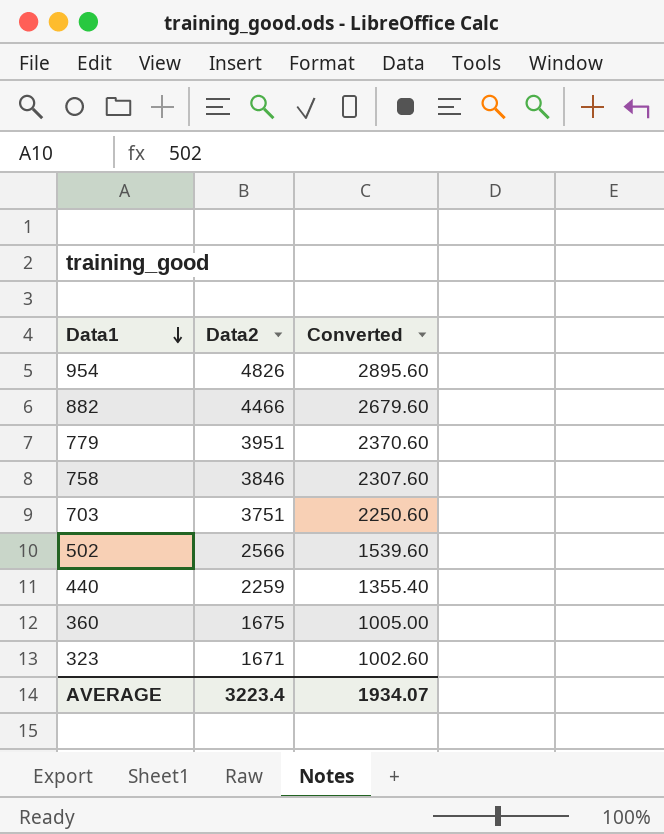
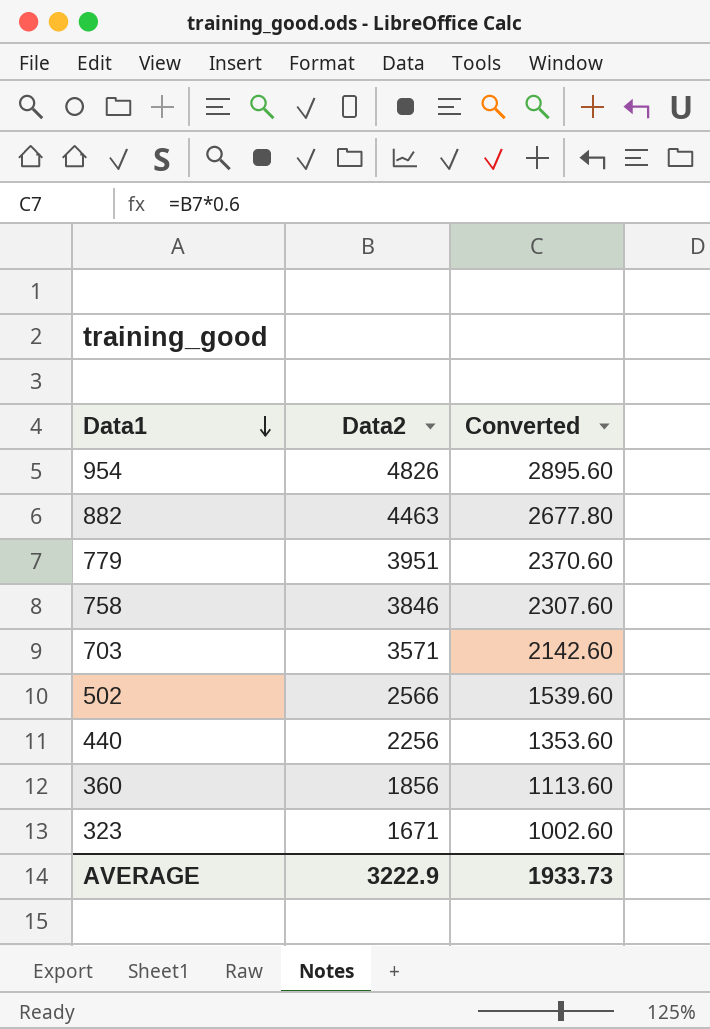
882 | Data2: 4466 -> 4463
882 | Converted: 2679.60 -> 2677.80
703 | Data2: 3751 -> 3571
703 | Converted: 2250.60 -> 2142.60
440 | Data2: 2259 -> 2256
440 | Converted: 1355.40 -> 1353.60
360 | Data2: 1675 -> 1856
360 | Converted: 1005.00 -> 1113.60
AVERAGE | Data2: 3223.4 -> 3222.9
AVERAGE | Converted: 1934.07 -> 1933.73

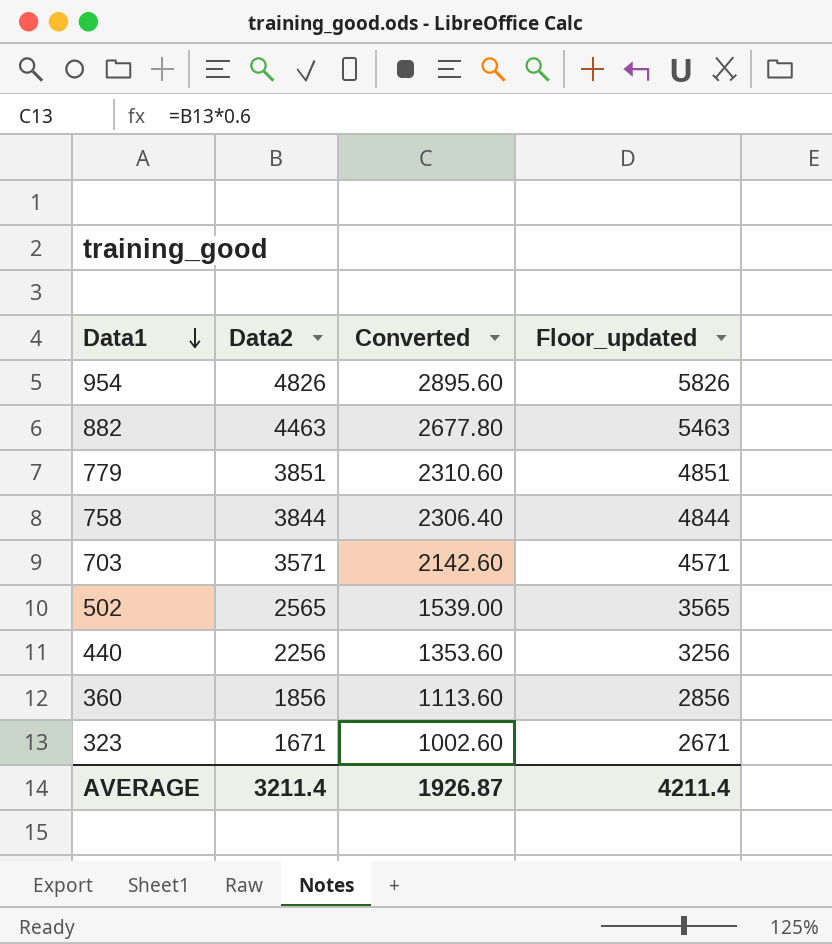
column Floor_updated | formula: none -> [Data2] + 1000
779 | Data2: 3951 -> 3851
779 | Converted: 2370.60 -> 2310.60
758 | Data2: 3846 -> 3844
758 | Converted: 2307.60 -> 2306.40
502 | Data2: 2566 -> 2565
502 | Converted: 1539.60 -> 1539.00
AVERAGE | Data2: 3222.9 -> 3211.4
AVERAGE | Converted: 1933.73 -> 1926.87

